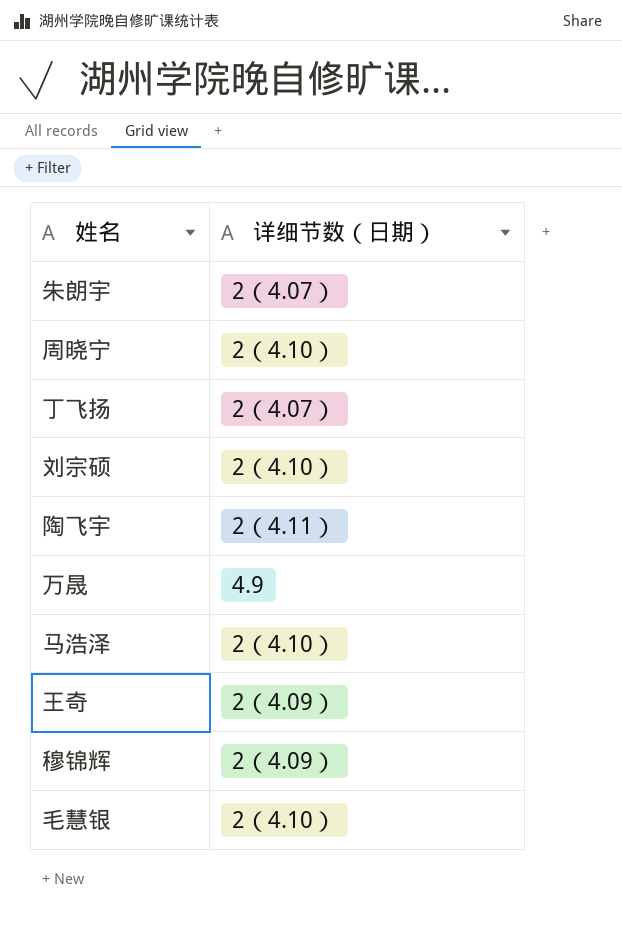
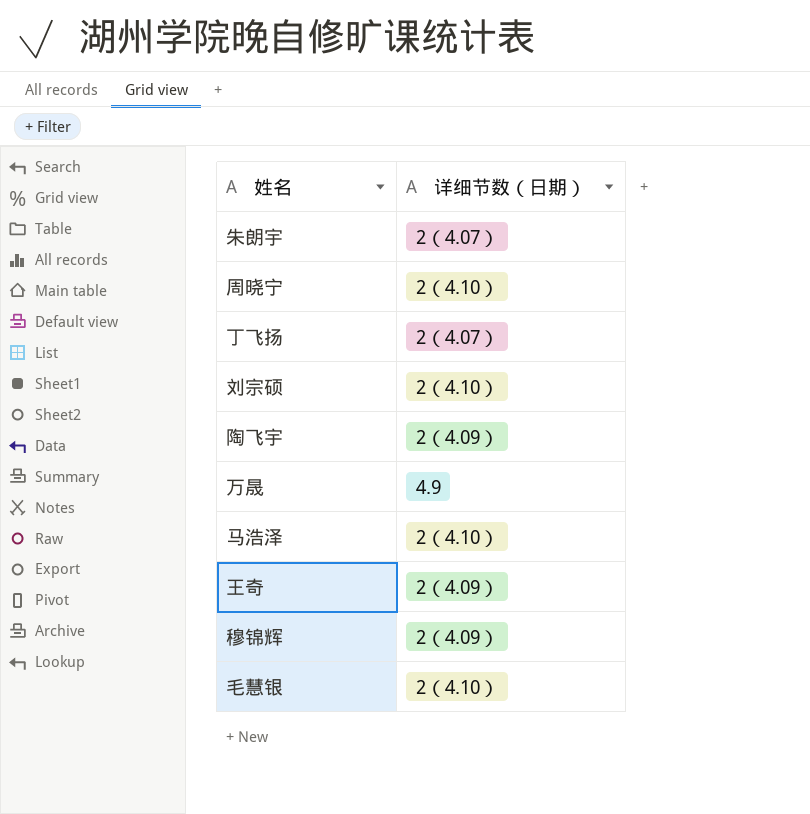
陶飞宇 | 详细节数（日期）: 2（4.11） -> 2（4.09）

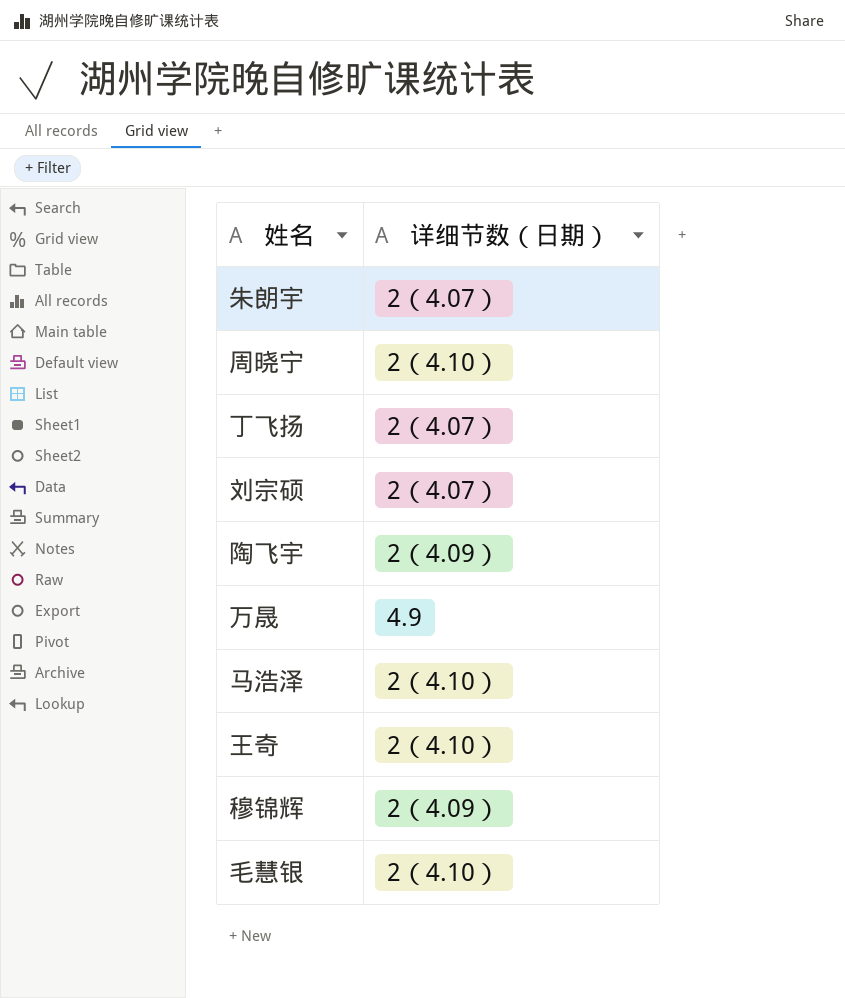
刘宗硕 | 详细节数（日期）: 2（4.10） -> 2（4.07）
王奇 | 详细节数（日期）: 2（4.09） -> 2（4.10）

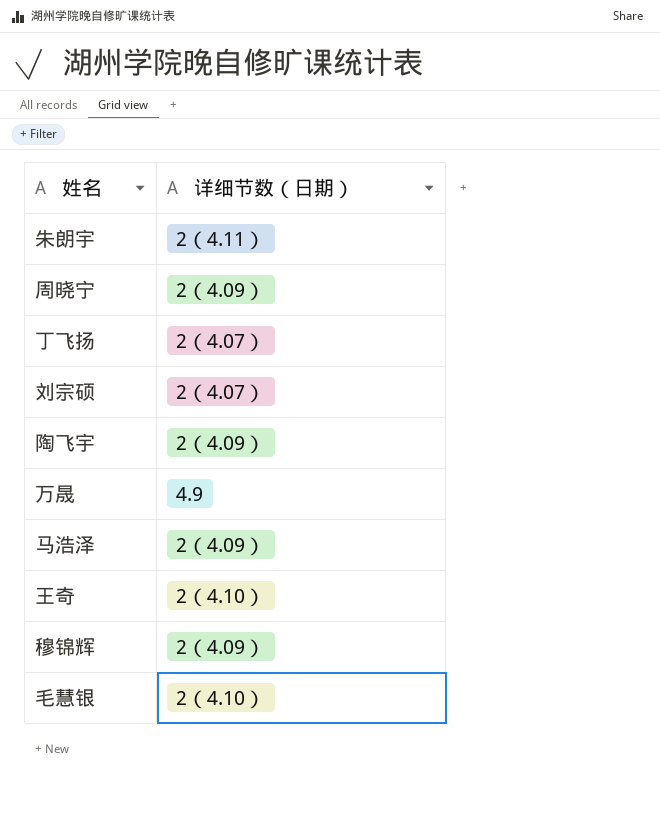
朱朗宇 | 详细节数（日期）: 2（4.07） -> 2（4.11）
周晓宁 | 详细节数（日期）: 2（4.10） -> 2（4.09）
马浩泽 | 详细节数（日期）: 2（4.10） -> 2（4.09）

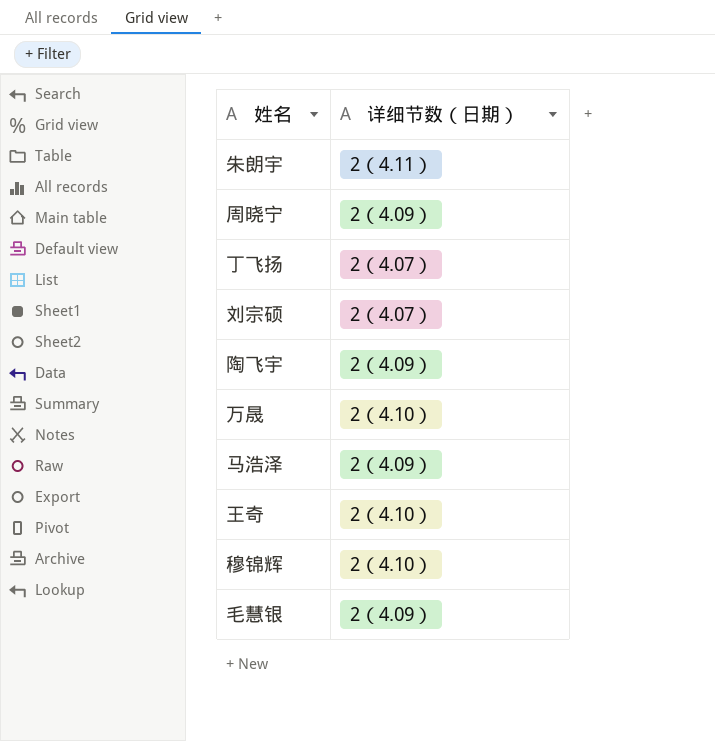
万晟 | 详细节数（日期）: 4.9 -> 2（4.10）
穆锦辉 | 详细节数（日期）: 2（4.09） -> 2（4.10）
毛慧银 | 详细节数（日期）: 2（4.10） -> 2（4.09）

